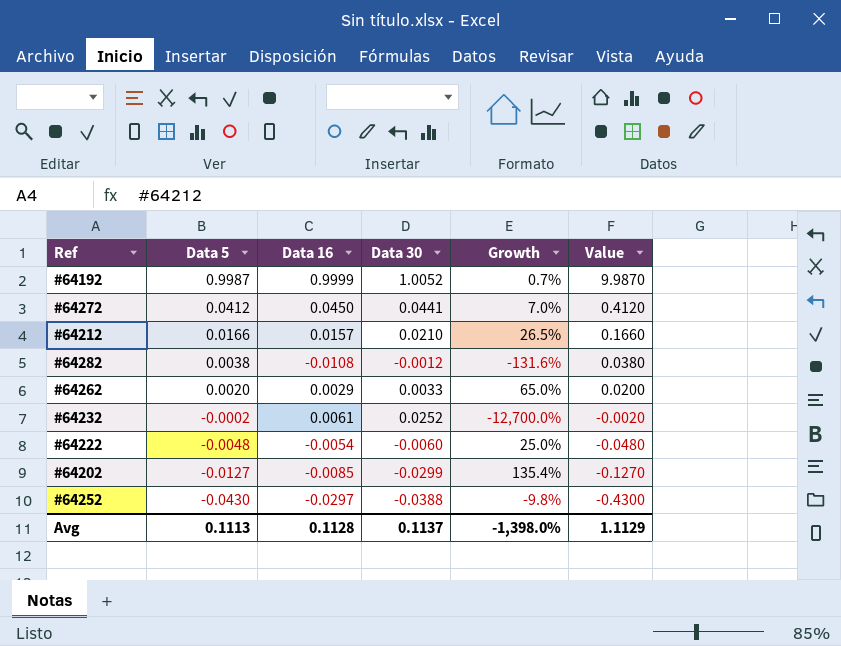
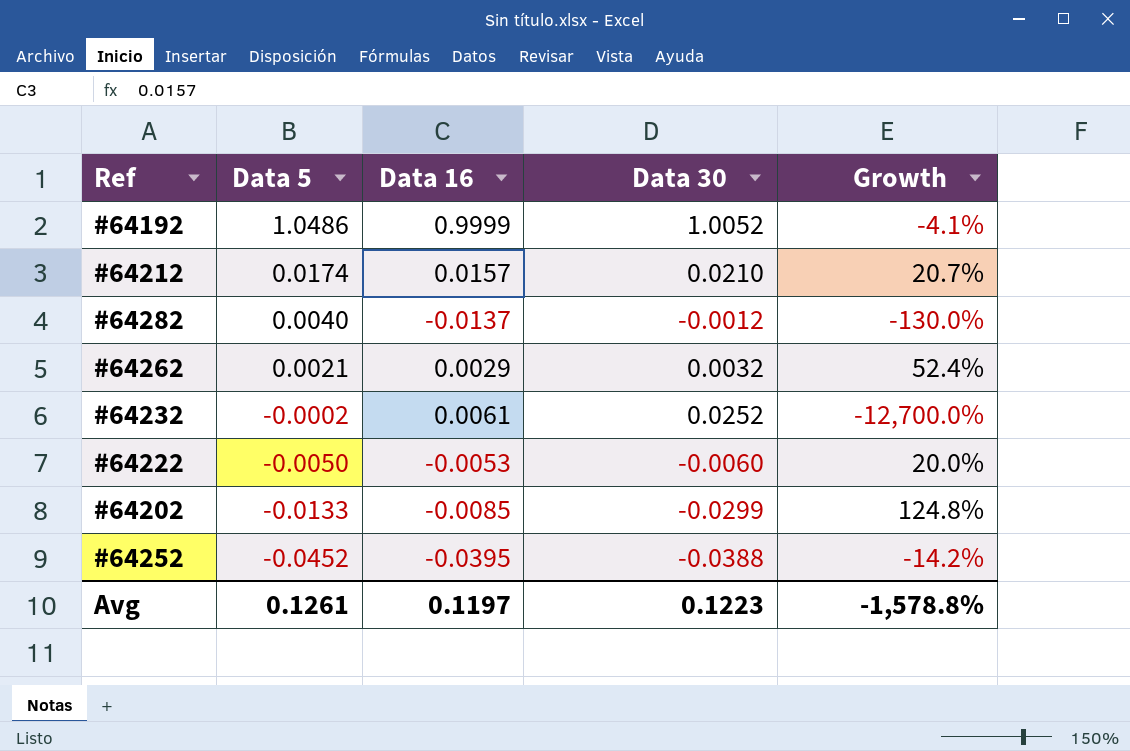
column Value | formula: [Data 5] * 10 -> none
row #64272: 0.0412 | 0.0450 | 0.0441 | 7.0% | 0.4120 -> none
#64192 | Data 5: 0.9987 -> 1.0486
#64192 | Growth: 0.7% -> -4.1%
#64212 | Data 5: 0.0166 -> 0.0174
#64212 | Growth: 26.5% -> 20.7%
#64282 | Data 5: 0.0038 -> 0.0040
#64282 | Data 16: -0.0108 -> -0.0137
#64282 | Growth: -131.6% -> -130.0%
#64262 | Data 5: 0.0020 -> 0.0021
#64262 | Data 30: 0.0033 -> 0.0032
#64262 | Growth: 65.0% -> 52.4%
#64222 | Data 5: -0.0048 -> -0.0050
#64222 | Data 16: -0.0054 -> -0.0053
#64222 | Growth: 25.0% -> 20.0%
#64202 | Data 5: -0.0127 -> -0.0133
#64202 | Growth: 135.4% -> 124.8%
#64252 | Data 5: -0.0430 -> -0.0452
#64252 | Data 16: -0.0297 -> -0.0395
#64252 | Growth: -9.8% -> -14.2%
Avg | Data 5: 0.1113 -> 0.1261
Avg | Data 16: 0.1128 -> 0.1197
Avg | Data 30: 0.1137 -> 0.1223
Avg | Growth: -1,398.0% -> -1,578.8%

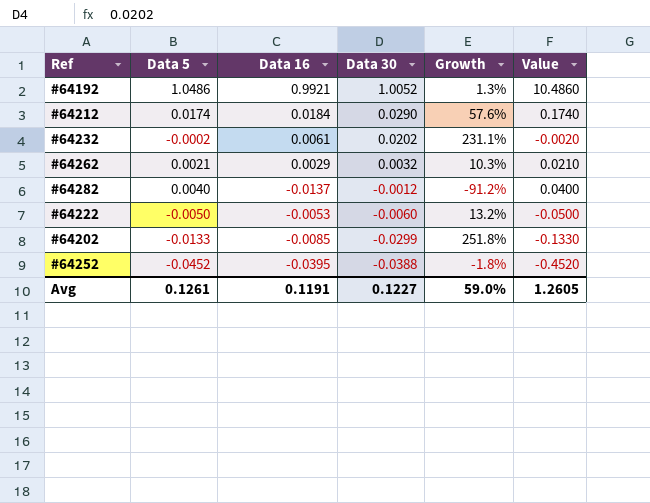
row order: Data 5 descending -> Data 30 descending
column Growth | formula: ([Data 30] - [Data 5]) / [Data 5] -> ([Data 30] - [Data 16]) / [Data 16]
column Value | formula: none -> [Data 5] * 10
#64192 | Data 16: 0.9999 -> 0.9921
#64212 | Data 16: 0.0157 -> 0.0184
#64212 | Data 30: 0.0210 -> 0.0290
#64232 | Data 30: 0.0252 -> 0.0202
Avg | Data 16: 0.1197 -> 0.1191
Avg | Data 30: 0.1223 -> 0.1227
Avg | Growth: -1,578.8% -> 59.0%

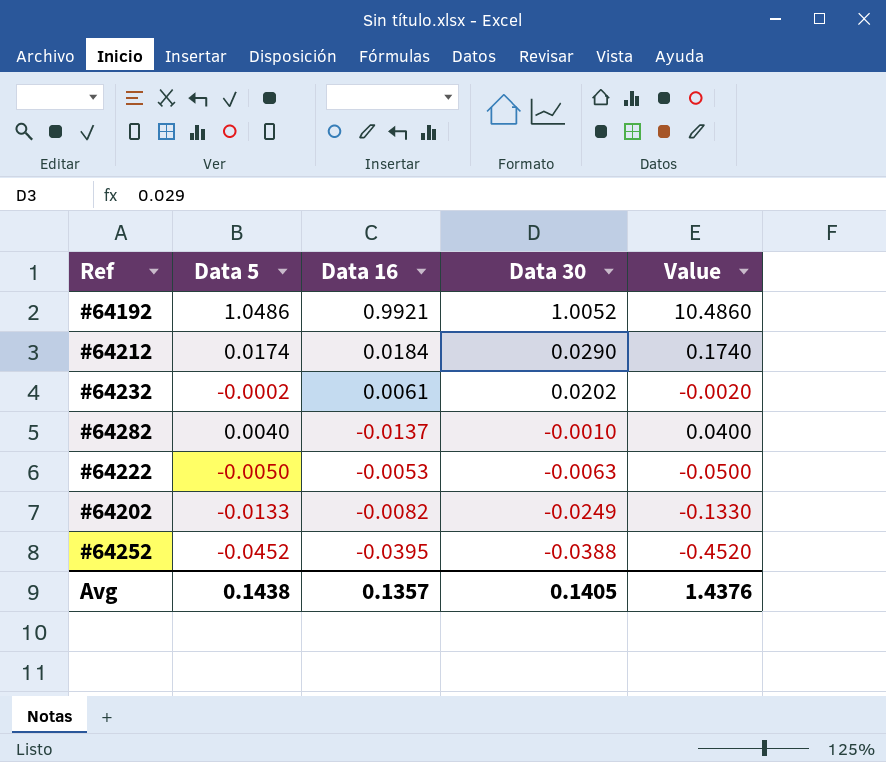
column Growth | formula: ([Data 30] - [Data 16]) / [Data 16] -> none
row #64262: 0.0021 | 0.0029 | 0.0032 | 10.3% | 0.0210 -> none
#64282 | Data 30: -0.0012 -> -0.0010
#64222 | Data 30: -0.0060 -> -0.0063
#64202 | Data 16: -0.0085 -> -0.0082
#64202 | Data 30: -0.0299 -> -0.0249
Avg | Data 5: 0.1261 -> 0.1438
Avg | Data 16: 0.1191 -> 0.1357
Avg | Data 30: 0.1227 -> 0.1405
Avg | Value: 1.2605 -> 1.4376

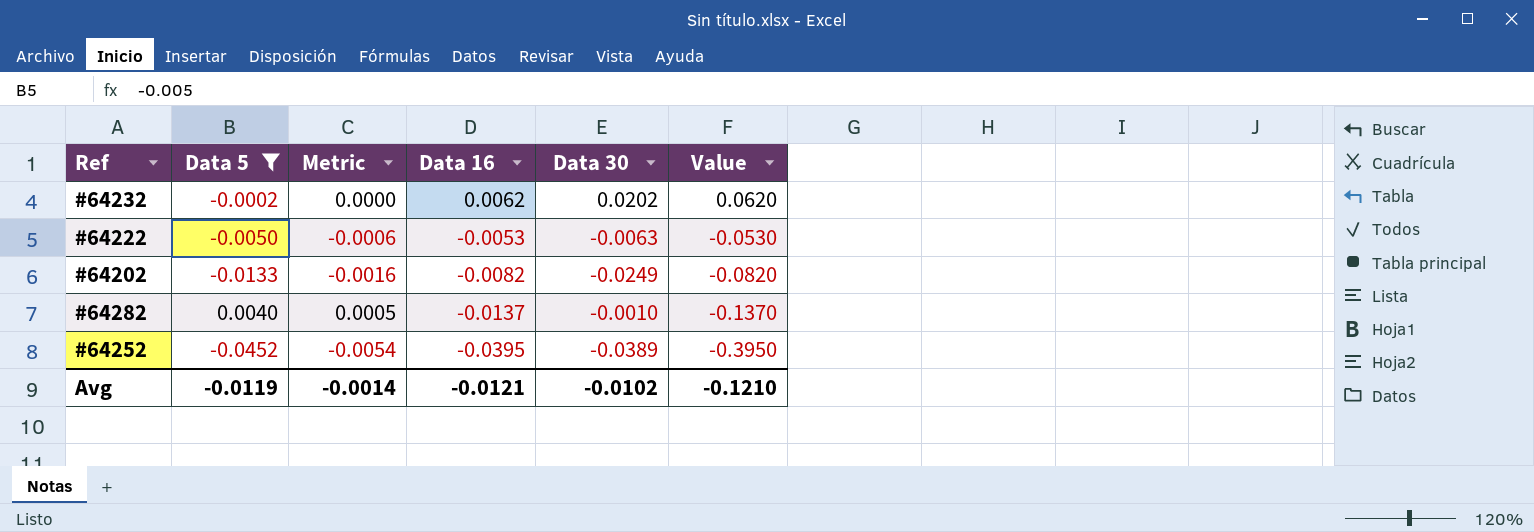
filter: none -> Data 5 <= 0.0040
row order: Data 30 descending -> Data 16 descending
column Metric | formula: none -> [Data 5] * 0.12
column Value | formula: [Data 5] * 10 -> [Data 16] * 10
#64232 | Data 16: 0.0061 -> 0.0062
#64252 | Data 30: -0.0388 -> -0.0389
Avg | Data 5: 0.1438 -> -0.0119
Avg | Data 16: 0.1357 -> -0.0121
Avg | Data 30: 0.1405 -> -0.0102
Avg | Value: 1.4376 -> -0.1210

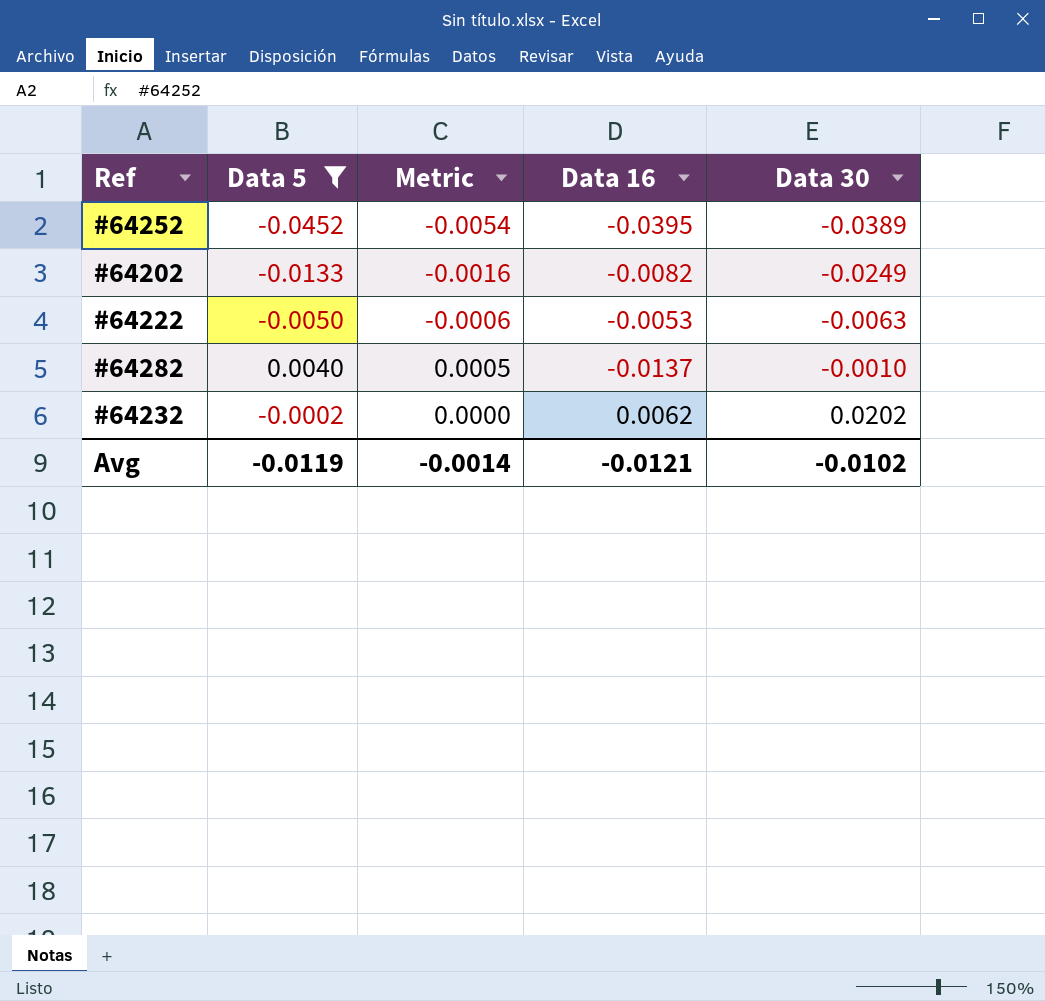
row order: Data 16 descending -> Data 30 ascending
column Value | formula: [Data 16] * 10 -> none

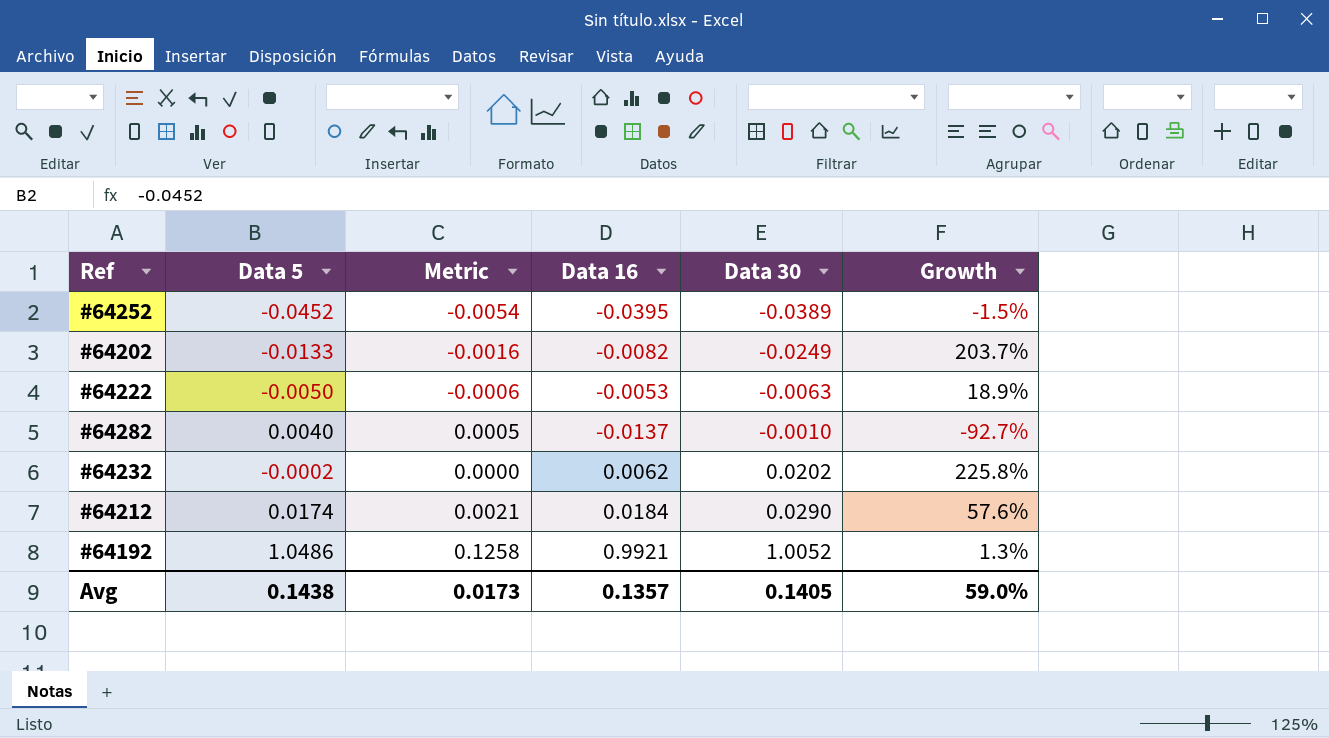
filter: Data 5 <= 0.0040 -> none
column Growth | formula: none -> ([Data 30] - [Data 16]) / [Data 16]
Avg | Data 5: -0.0119 -> 0.1438
Avg | Metric: -0.0014 -> 0.0173
Avg | Data 16: -0.0121 -> 0.1357
Avg | Data 30: -0.0102 -> 0.1405

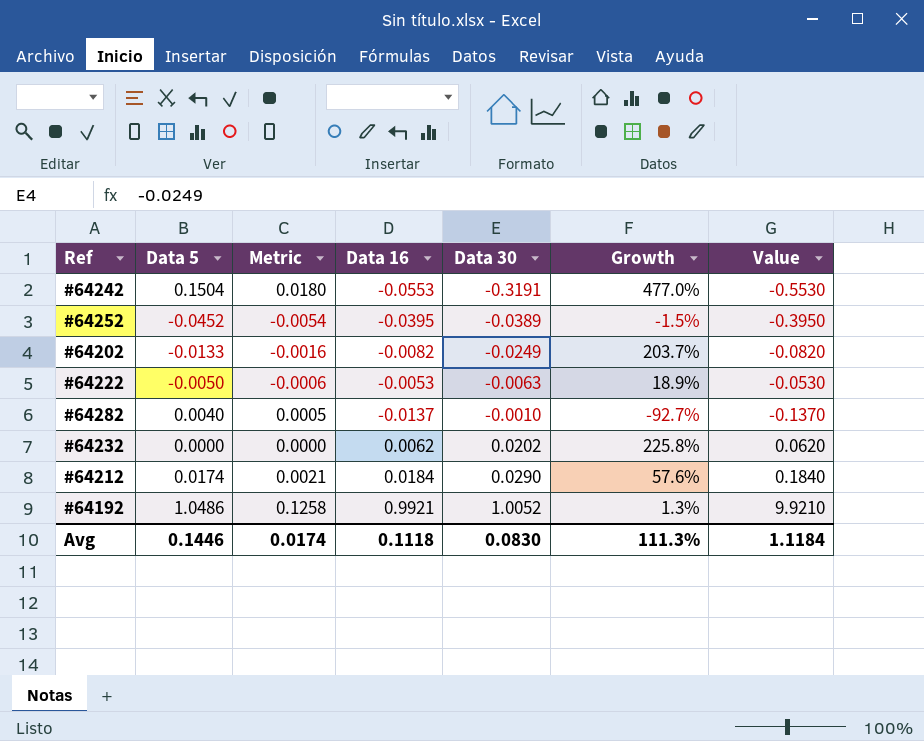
column Value | formula: none -> [Data 16] * 10
row #64242: none -> 0.1504 | 0.0180 | -0.0553 | -0.3191 | 477.0% | -0.5530
#64232 | Data 5: -0.0002 -> 0.0000
Avg | Data 5: 0.1438 -> 0.1446
Avg | Metric: 0.0173 -> 0.0174
Avg | Data 16: 0.1357 -> 0.1118
Avg | Data 30: 0.1405 -> 0.0830
Avg | Growth: 59.0% -> 111.3%

